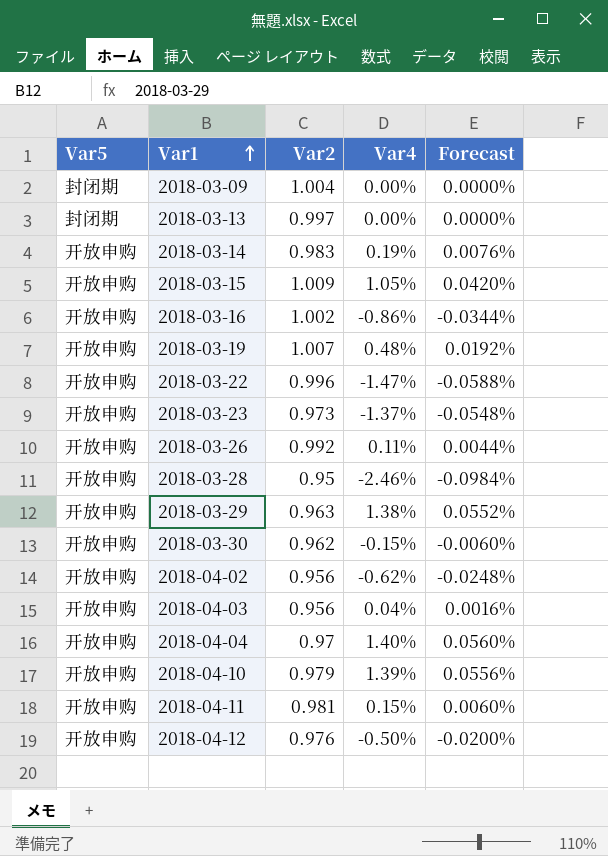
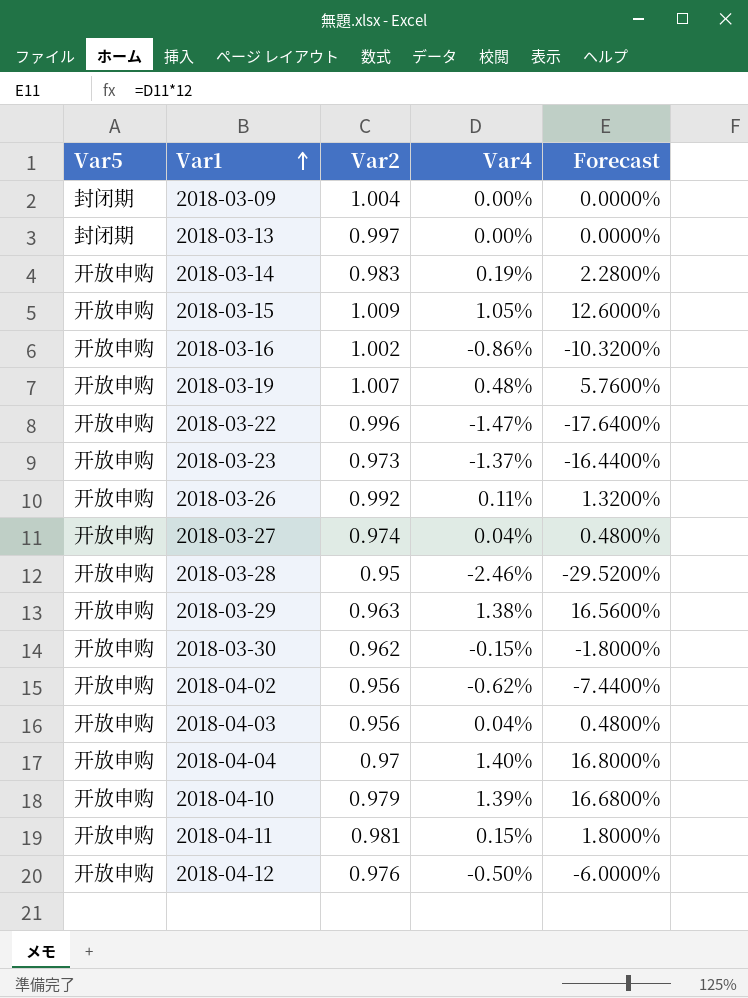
column Forecast | formula: [Var4] * 0.04 -> [Var4] * 12
row 2018-03-27: none -> 开放申购 | 0.974 | 0.04% | 0.4800%

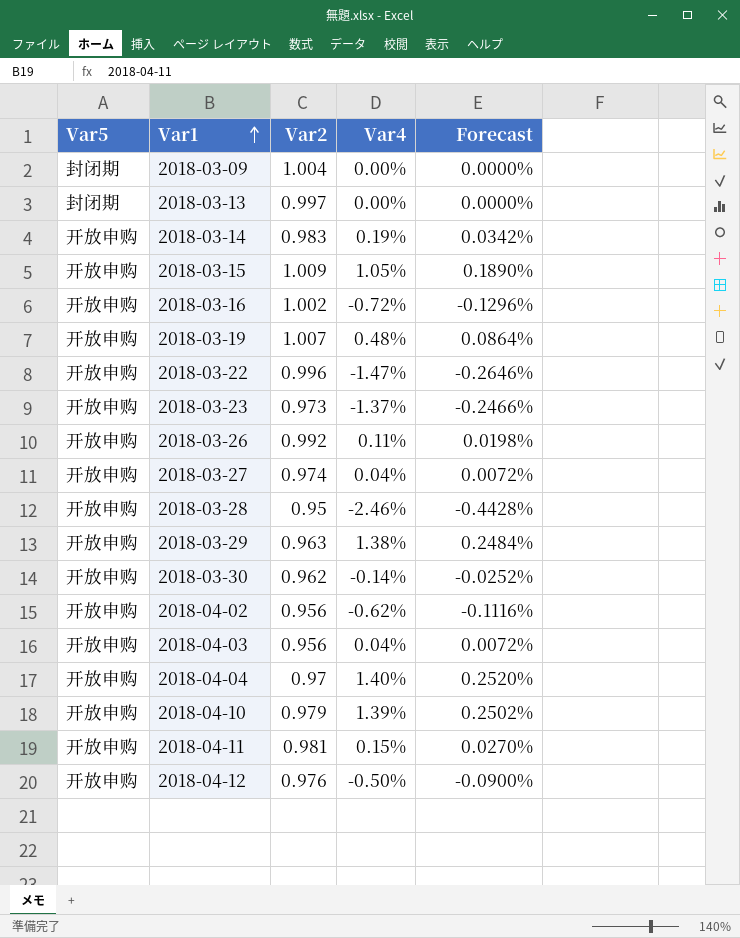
column Forecast | formula: [Var4] * 12 -> [Var4] * 0.18
2018-03-16 | Var4: -0.86% -> -0.72%
2018-03-30 | Var4: -0.15% -> -0.14%

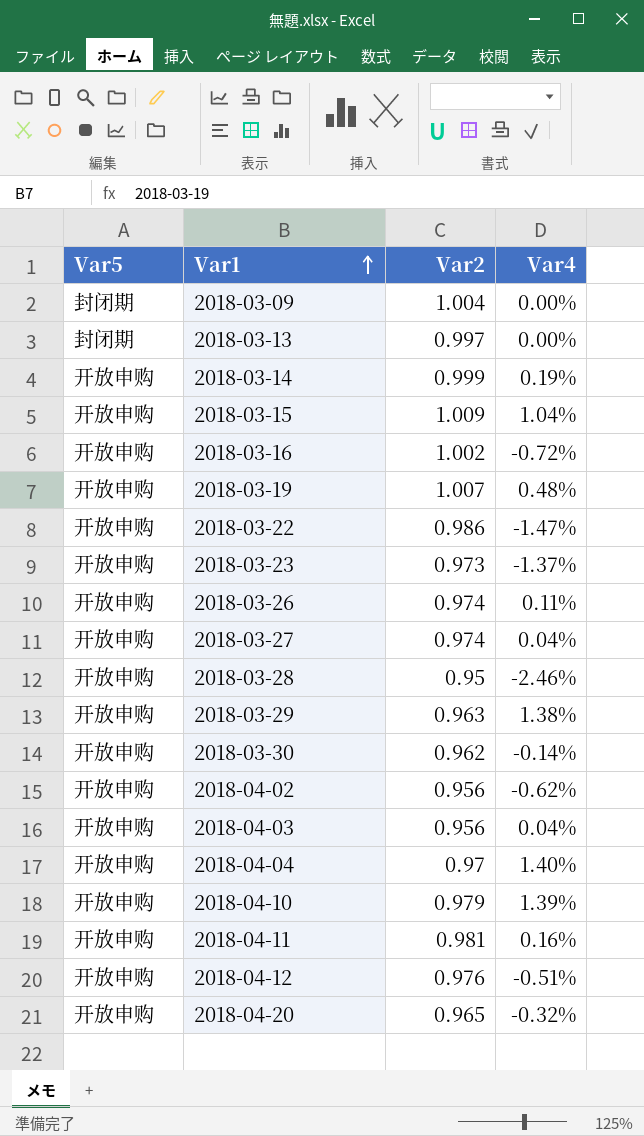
column Forecast | formula: [Var4] * 0.18 -> none
2018-03-14 | Var2: 0.983 -> 0.999
2018-03-15 | Var4: 1.05% -> 1.04%
2018-03-22 | Var2: 0.996 -> 0.986
2018-03-26 | Var2: 0.992 -> 0.974
2018-04-11 | Var4: 0.15% -> 0.16%
2018-04-12 | Var4: -0.50% -> -0.51%
row 2018-04-20: none -> 开放申购 | 0.965 | -0.32%

